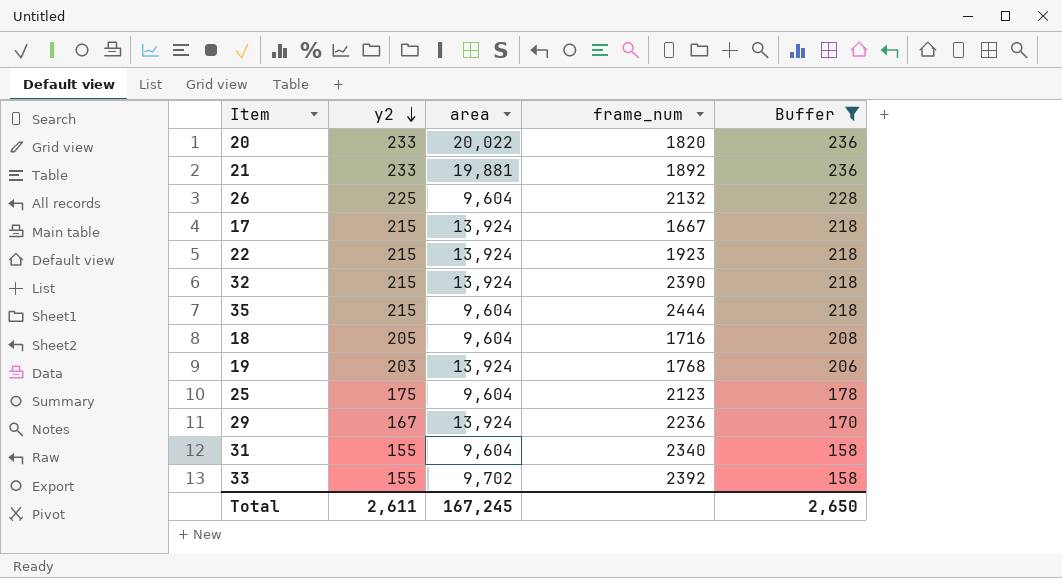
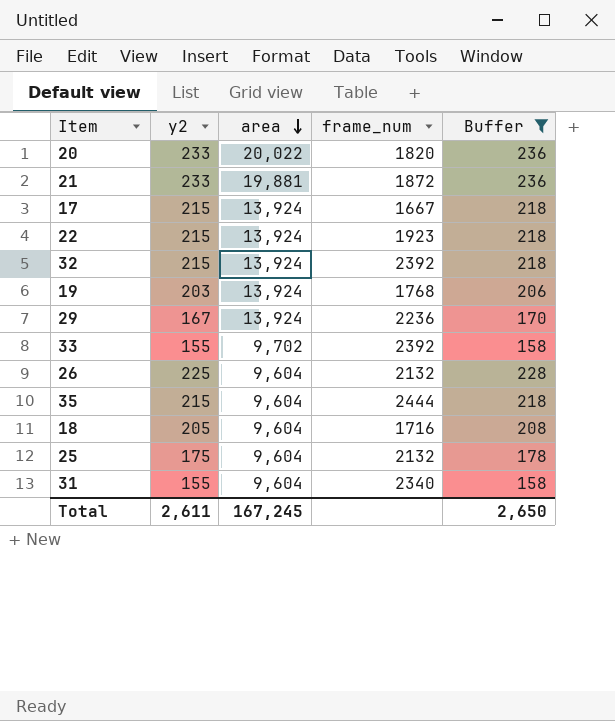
row order: y2 descending -> area descending
21 | frame_num: 1892 -> 1872
32 | frame_num: 2390 -> 2392
25 | frame_num: 2123 -> 2132

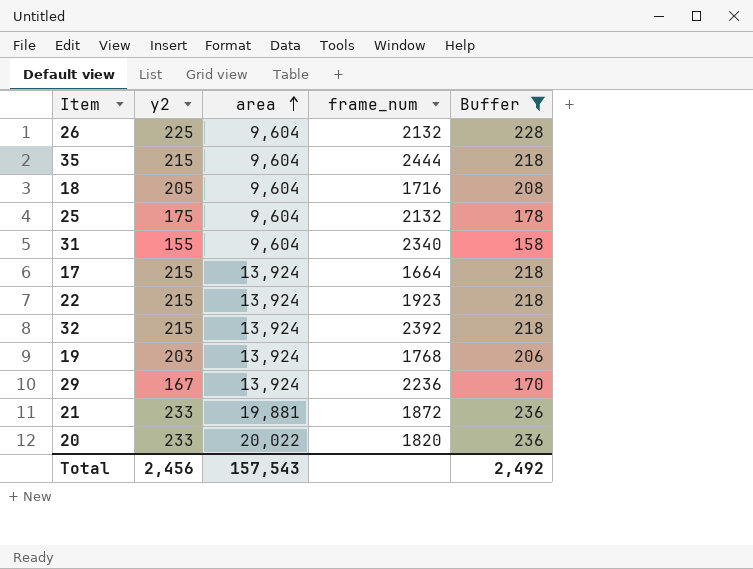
row order: area descending -> area ascending
row 33: 155 | 9,702 | 2392 | 158 -> none
17 | frame_num: 1667 -> 1664
Total | y2: 2,611 -> 2,456
Total | area: 167,245 -> 157,543
Total | Buffer: 2,650 -> 2,492

